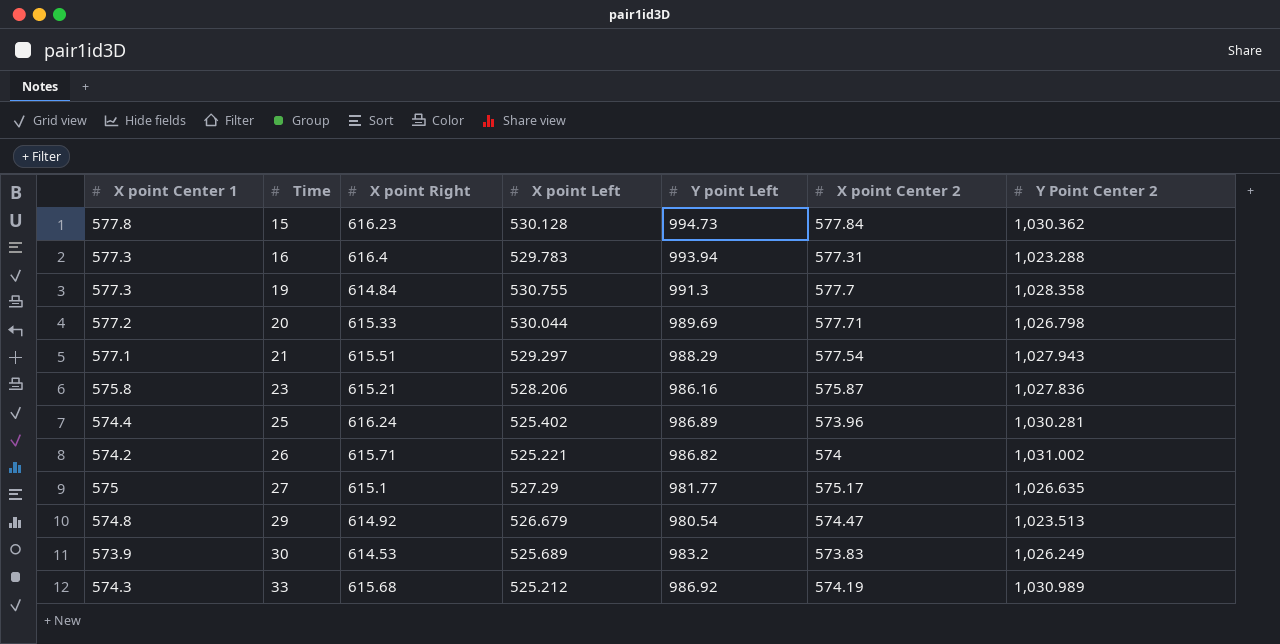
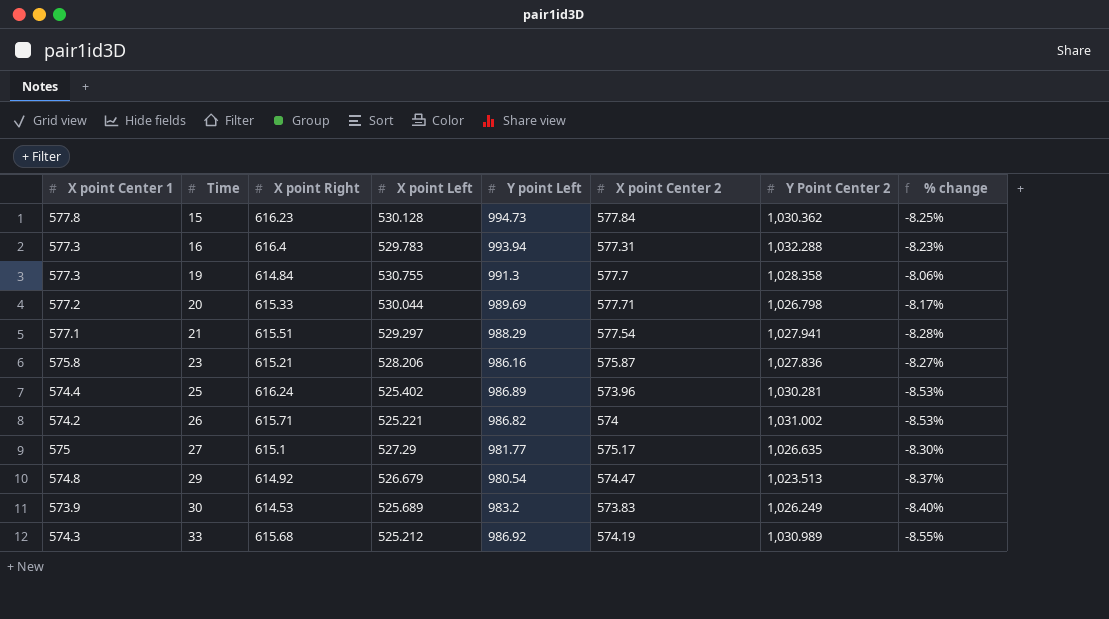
column % change | formula: none -> ([X point Left] - [X point Center 1]) / [X point Center 1]
16 | Y Point Center 2: 1,023.288 -> 1,032.288
21 | Y Point Center 2: 1,027.943 -> 1,027.941

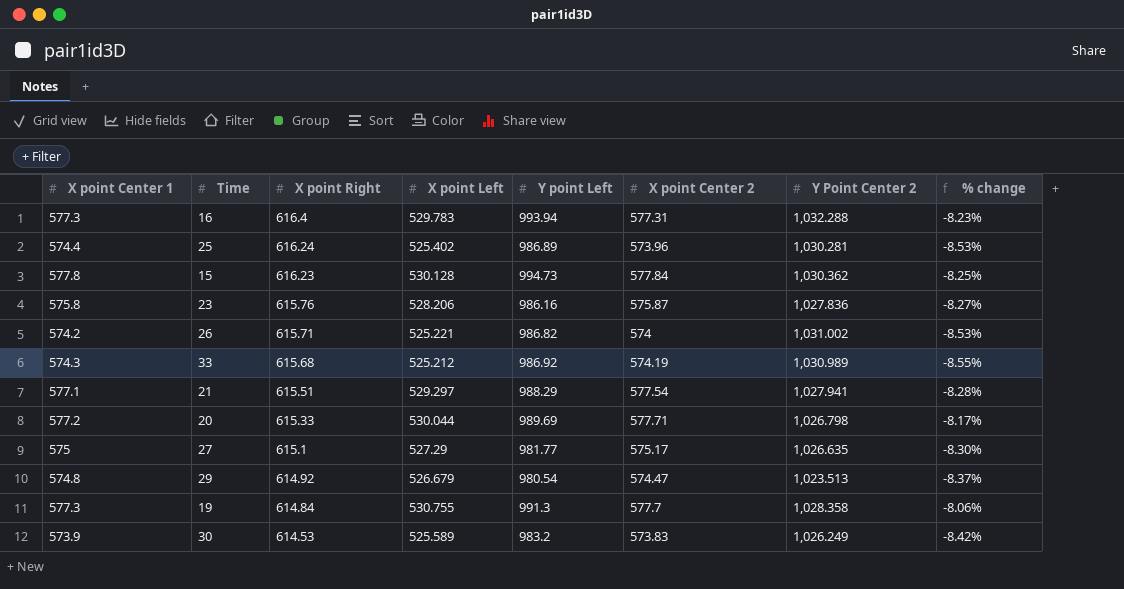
row order: Time ascending -> X point Right descending
23 | X point Right: 615.21 -> 615.76
30 | X point Left: 525.689 -> 525.589
30 | % change: -8.40% -> -8.42%

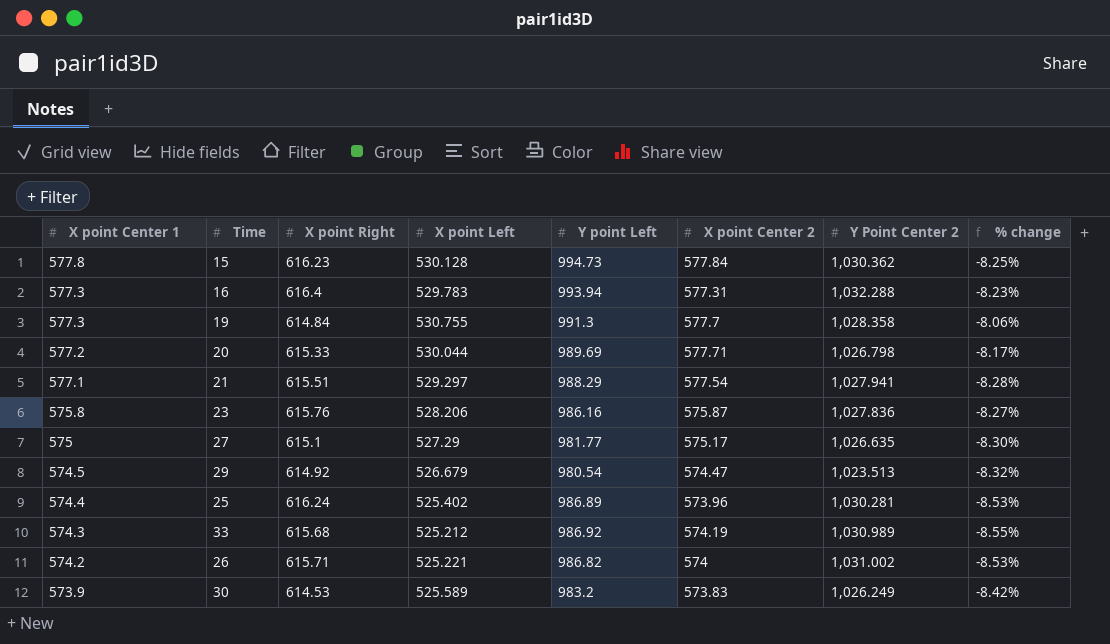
row order: X point Right descending -> X point Center 1 descending
29 | X point Center 1: 574.8 -> 574.5
29 | % change: -8.37% -> -8.32%

